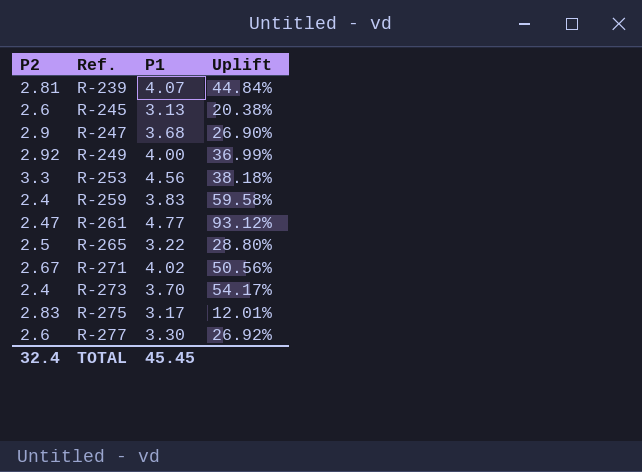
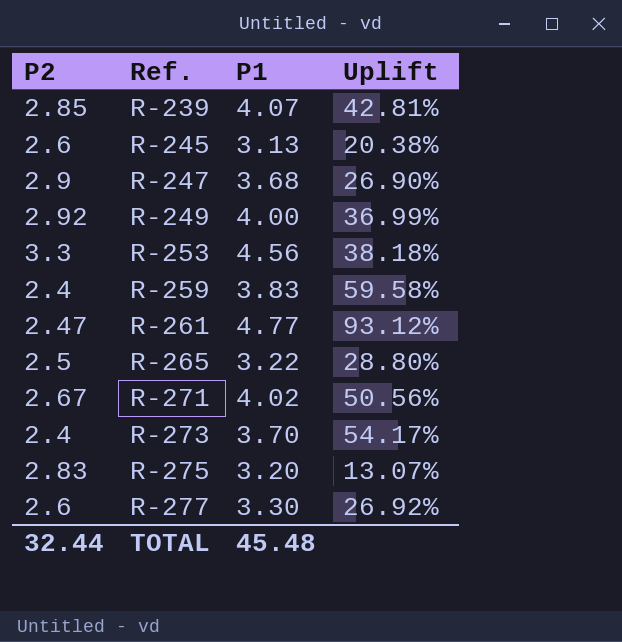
R-239 | P2: 2.81 -> 2.85
R-239 | Uplift: 44.84% -> 42.81%
R-275 | P1: 3.17 -> 3.20
R-275 | Uplift: 12.01% -> 13.07%
TOTAL | P2: 32.4 -> 32.44
TOTAL | P1: 45.45 -> 45.48

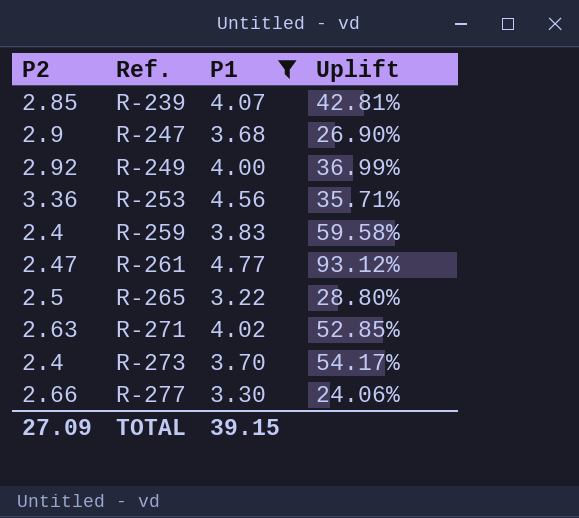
filter: none -> P1 >= 3.22
R-253 | P2: 3.3 -> 3.36
R-253 | Uplift: 38.18% -> 35.71%
R-271 | P2: 2.67 -> 2.63
R-271 | Uplift: 50.56% -> 52.85%
R-277 | P2: 2.6 -> 2.66
R-277 | Uplift: 26.92% -> 24.06%
TOTAL | P2: 32.44 -> 27.09
TOTAL | P1: 45.48 -> 39.15

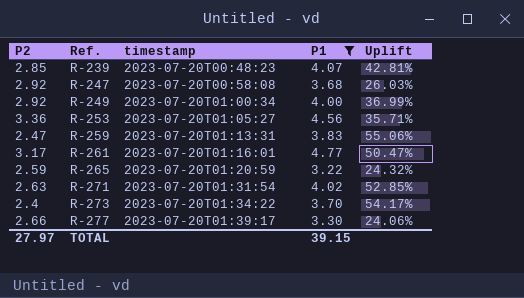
column timestamp | position: none -> 3
R-247 | P2: 2.9 -> 2.92
R-247 | Uplift: 26.90% -> 26.03%
R-259 | P2: 2.4 -> 2.47
R-259 | Uplift: 59.58% -> 55.06%
R-261 | P2: 2.47 -> 3.17
R-261 | Uplift: 93.12% -> 50.47%
R-265 | P2: 2.5 -> 2.59
R-265 | Uplift: 28.80% -> 24.32%
TOTAL | P2: 27.09 -> 27.97

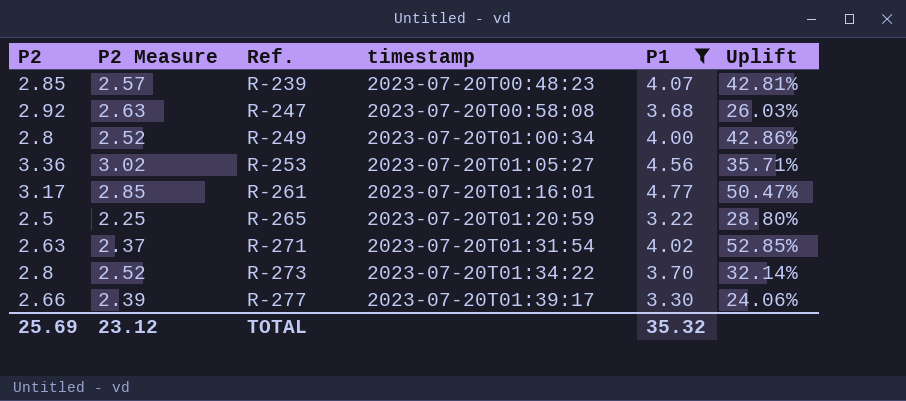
column P2 Measure | formula: none -> [P2] * 0.9
row R-259: 2.47 | 2023-07-20T01:13:31 | 3.83 | 55.06% -> none
R-249 | P2: 2.92 -> 2.8
R-249 | Uplift: 36.99% -> 42.86%
R-265 | P2: 2.59 -> 2.5
R-265 | Uplift: 24.32% -> 28.80%
R-273 | P2: 2.4 -> 2.8
R-273 | Uplift: 54.17% -> 32.14%
TOTAL | P2: 27.97 -> 25.69
TOTAL | P1: 39.15 -> 35.32

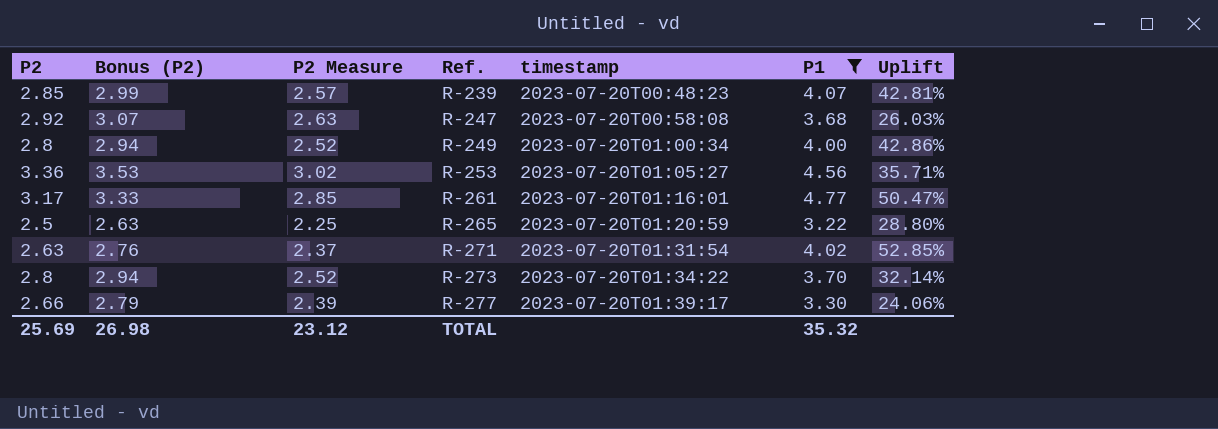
column Bonus (P2) | formula: none -> [P2] * 1.05

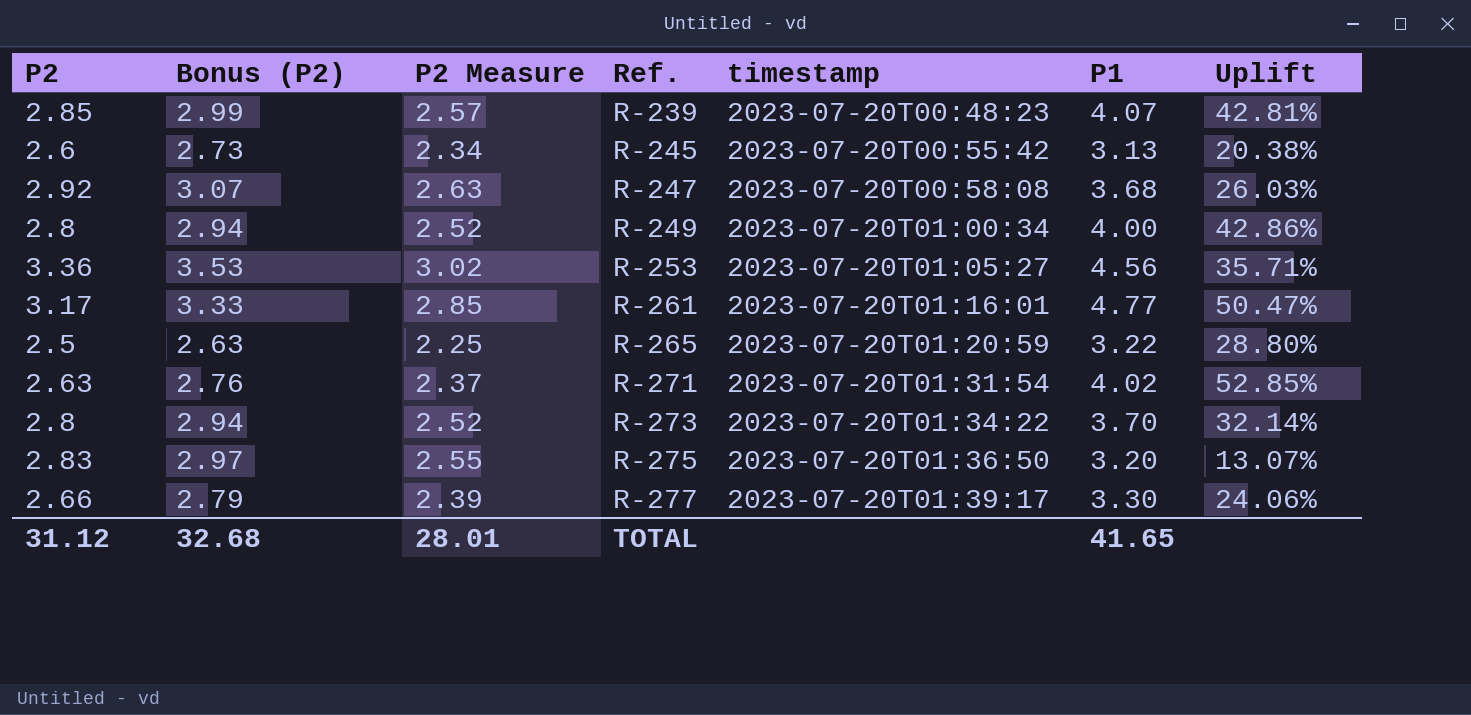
filter: P1 >= 3.22 -> none
TOTAL | P2: 25.69 -> 31.12
TOTAL | Bonus (P2): 26.98 -> 32.68
TOTAL | P2 Measure: 23.12 -> 28.01
TOTAL | P1: 35.32 -> 41.65

